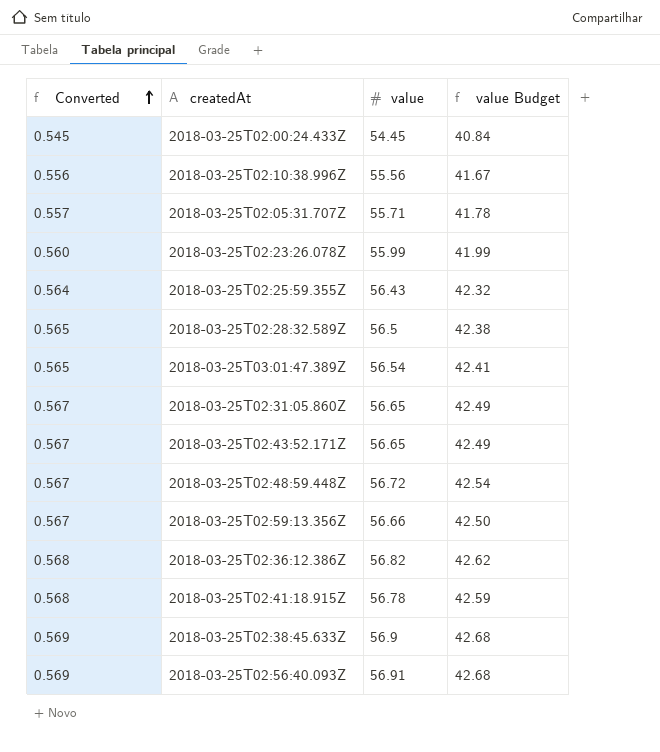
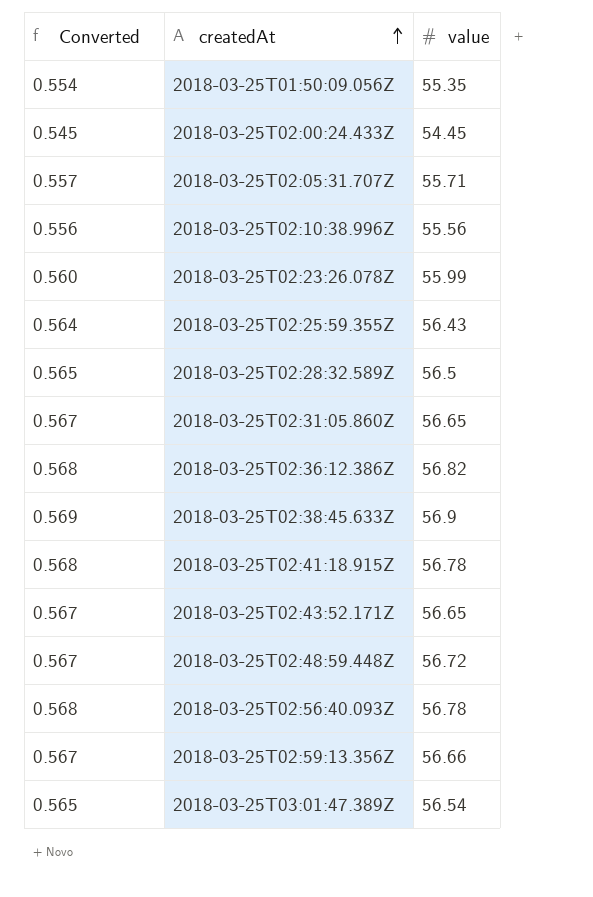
row order: Converted ascending -> createdAt ascending
column value Budget | formula: [value] * 0.75 -> none
row 2018-03-25T01:50:09.056Z: none -> 0.554 | 55.35
2018-03-25T02:56:40.093Z | Converted: 0.569 -> 0.568
2018-03-25T02:56:40.093Z | value: 56.91 -> 56.78

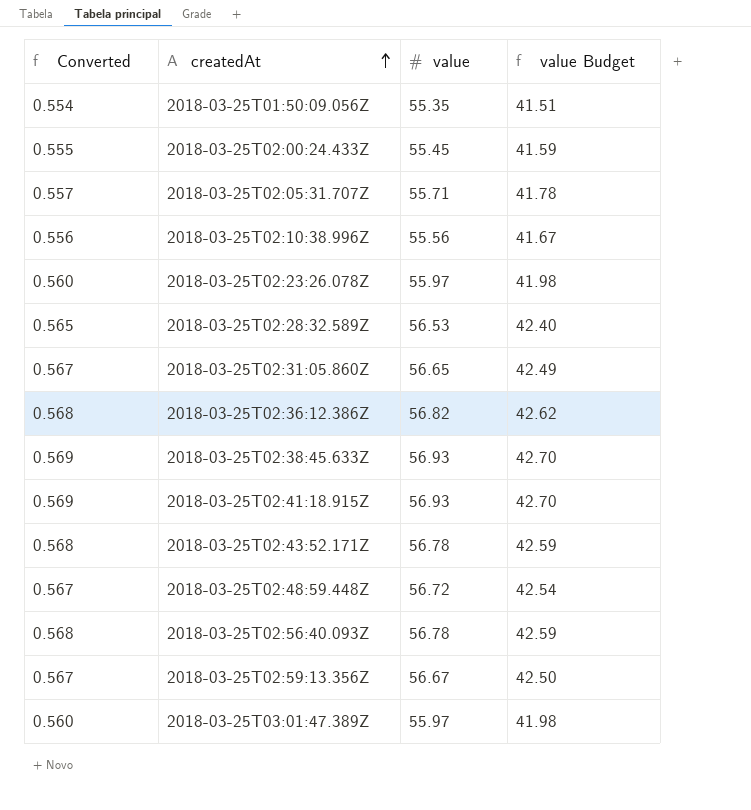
column value Budget | formula: none -> [value] * 0.75
row 2018-03-25T02:25:59.355Z: 0.564 | 56.43 -> none
2018-03-25T02:00:24.433Z | Converted: 0.545 -> 0.555
2018-03-25T02:00:24.433Z | value: 54.45 -> 55.45
2018-03-25T02:23:26.078Z | value: 55.99 -> 55.97
2018-03-25T02:28:32.589Z | value: 56.5 -> 56.53
2018-03-25T02:38:45.633Z | value: 56.9 -> 56.93
2018-03-25T02:41:18.915Z | Converted: 0.568 -> 0.569
2018-03-25T02:41:18.915Z | value: 56.78 -> 56.93
2018-03-25T02:43:52.171Z | Converted: 0.567 -> 0.568
2018-03-25T02:43:52.171Z | value: 56.65 -> 56.78
2018-03-25T02:59:13.356Z | value: 56.66 -> 56.67
2018-03-25T03:01:47.389Z | Converted: 0.565 -> 0.560
2018-03-25T03:01:47.389Z | value: 56.54 -> 55.97

